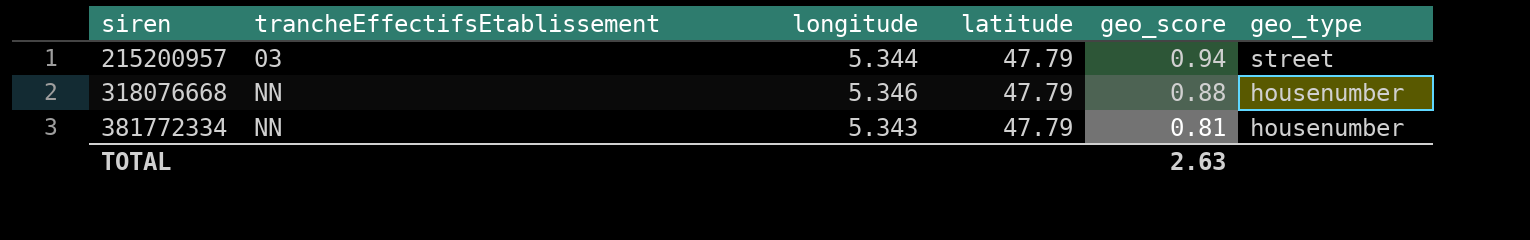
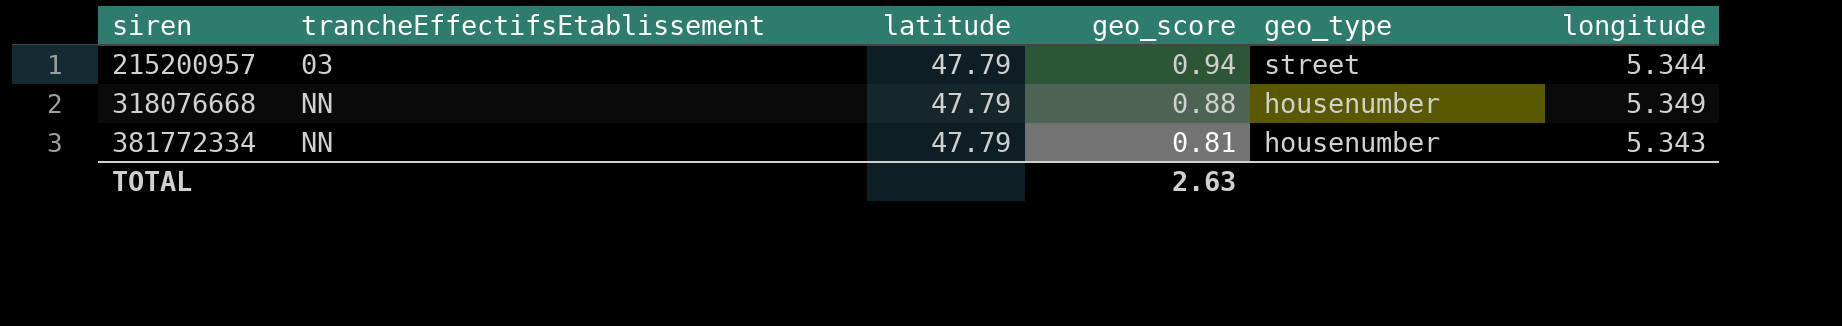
column longitude | position: 3 -> 6
318076668 | longitude: 5.346 -> 5.349

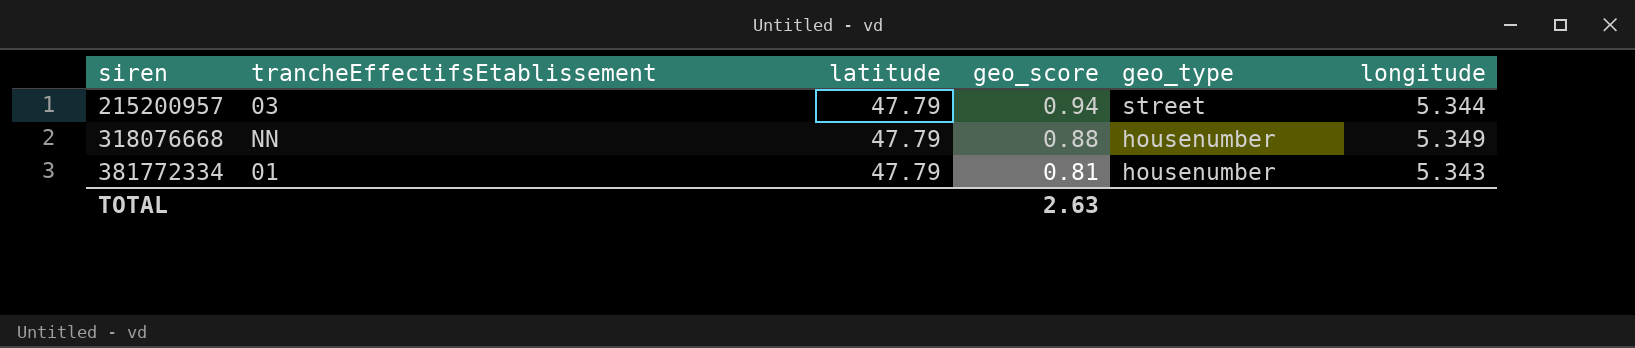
381772334 | trancheEffectifsEtablissement: NN -> 01

